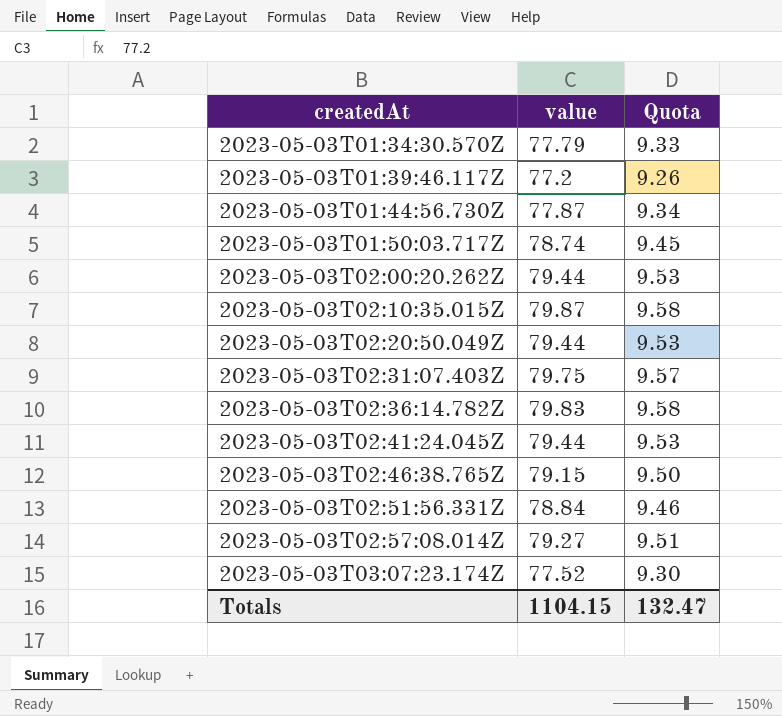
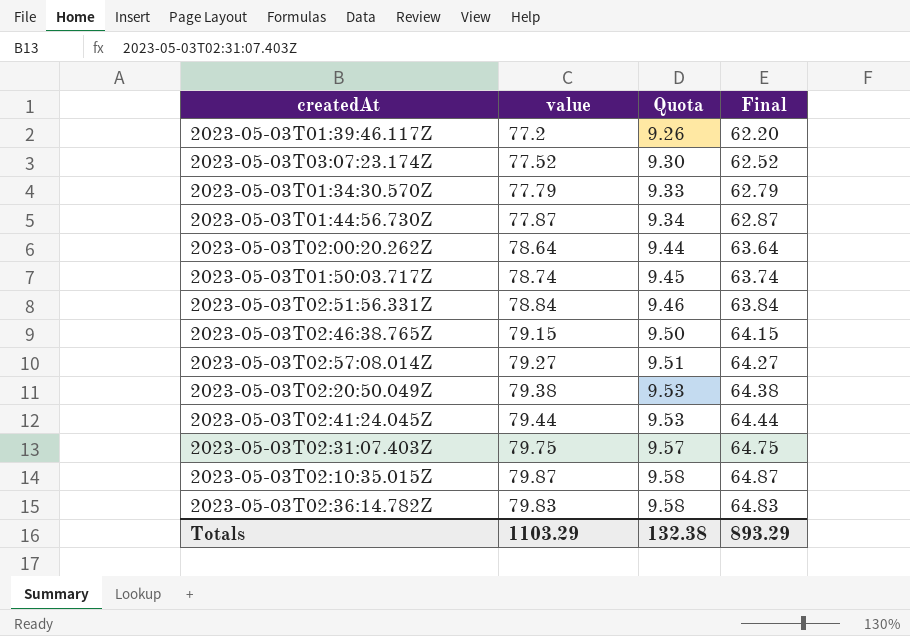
row order: createdAt ascending -> Quota ascending
column Final | formula: none -> [value] - 15
2023-05-03T02:00:20.262Z | value: 79.44 -> 78.64
2023-05-03T02:00:20.262Z | Quota: 9.53 -> 9.44
2023-05-03T02:20:50.049Z | value: 79.44 -> 79.38
Totals | value: 1104.15 -> 1103.29
Totals | Quota: 132.47 -> 132.38

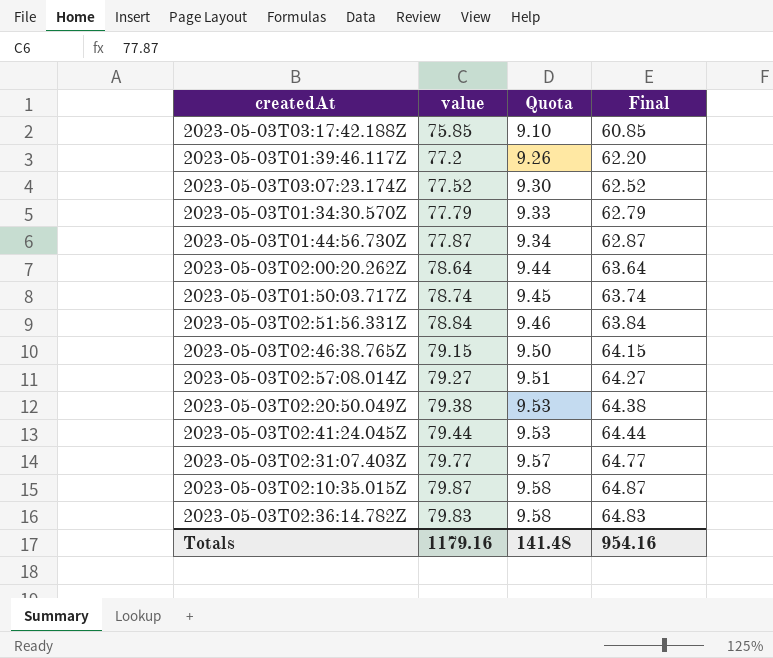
row 2023-05-03T03:17:42.188Z: none -> 75.85 | 9.10 | 60.85
2023-05-03T02:31:07.403Z | value: 79.75 -> 79.77
2023-05-03T02:31:07.403Z | Final: 64.75 -> 64.77
Totals | value: 1103.29 -> 1179.16
Totals | Quota: 132.38 -> 141.48
Totals | Final: 893.29 -> 954.16

